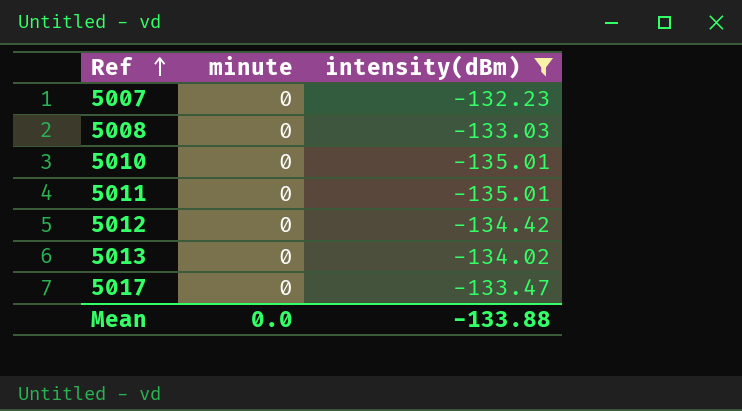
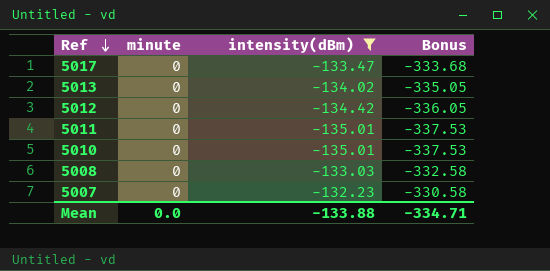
row order: Ref ascending -> Ref descending
column Bonus | formula: none -> [intensity(dBm)] * 2.5

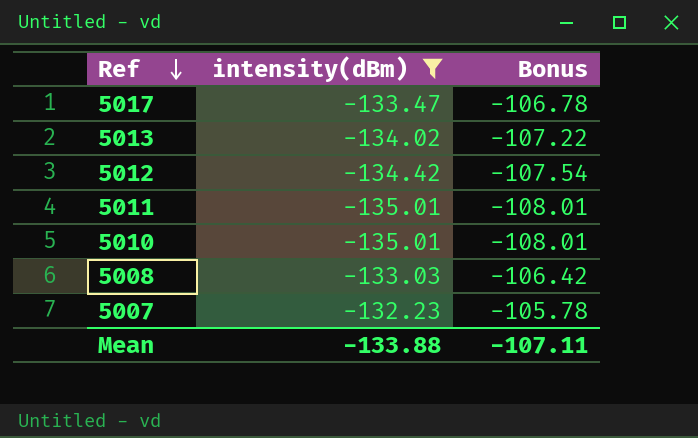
column minute | position: 2 -> none
column Bonus | formula: [intensity(dBm)] * 2.5 -> [intensity(dBm)] * 0.8
Mean | Bonus: -334.71 -> -107.11

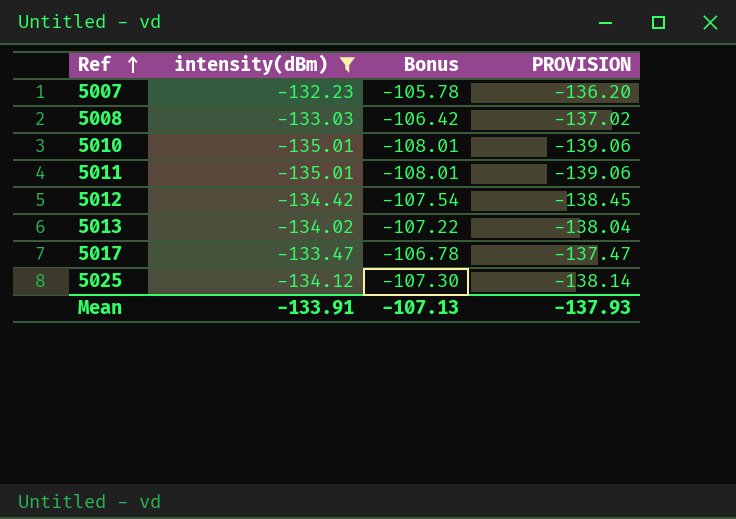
row order: Ref descending -> Ref ascending
column PROVISION | formula: none -> [intensity(dBm)] * 1.03
row 5025: none -> -134.12 | -107.30 | -138.14
Mean | intensity(dBm): -133.88 -> -133.91
Mean | Bonus: -107.11 -> -107.13

